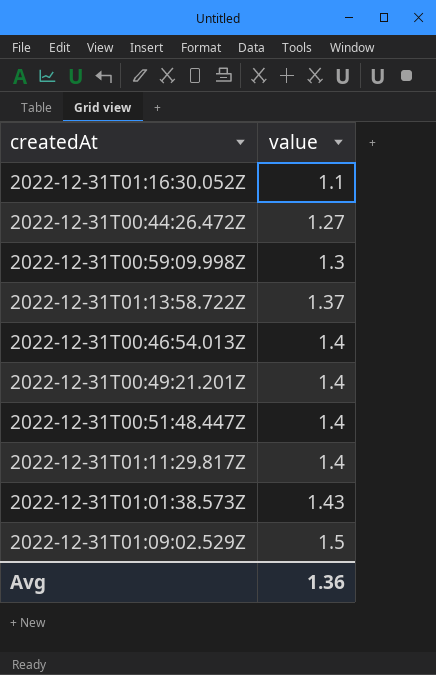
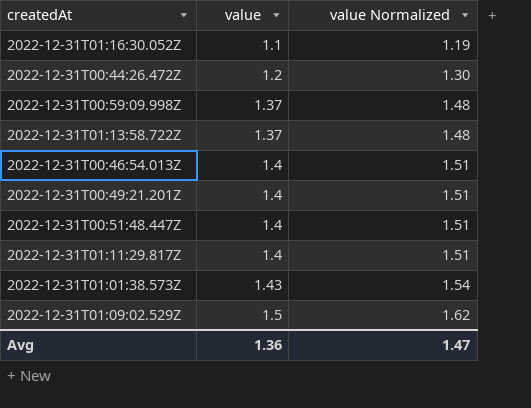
column value Normalized | formula: none -> [value] * 1.08
2022-12-31T00:44:26.472Z | value: 1.27 -> 1.2
2022-12-31T00:59:09.998Z | value: 1.3 -> 1.37

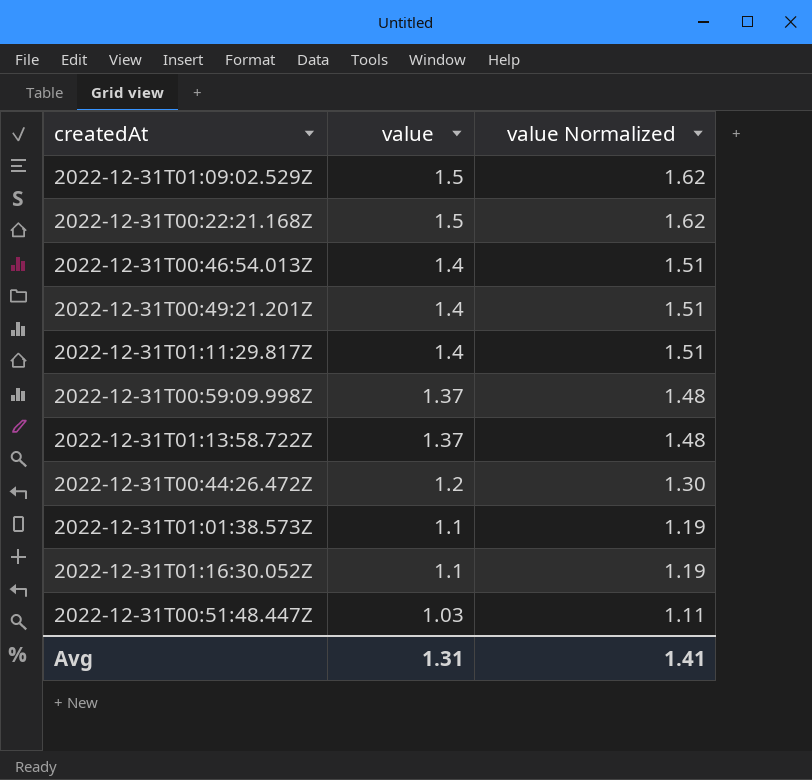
row order: value ascending -> value descending
row 2022-12-31T00:22:21.168Z: none -> 1.5 | 1.62
2022-12-31T01:01:38.573Z | value: 1.43 -> 1.1
2022-12-31T01:01:38.573Z | value Normalized: 1.54 -> 1.19
2022-12-31T00:51:48.447Z | value: 1.4 -> 1.03
2022-12-31T00:51:48.447Z | value Normalized: 1.51 -> 1.11
Avg | value: 1.36 -> 1.31
Avg | value Normalized: 1.47 -> 1.41

